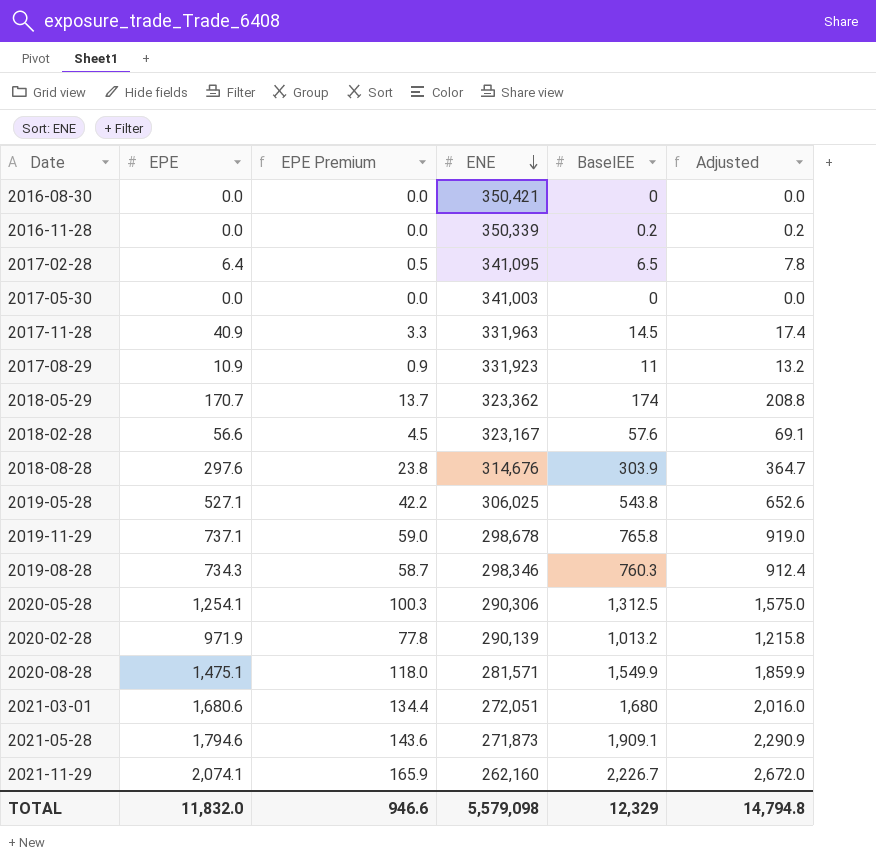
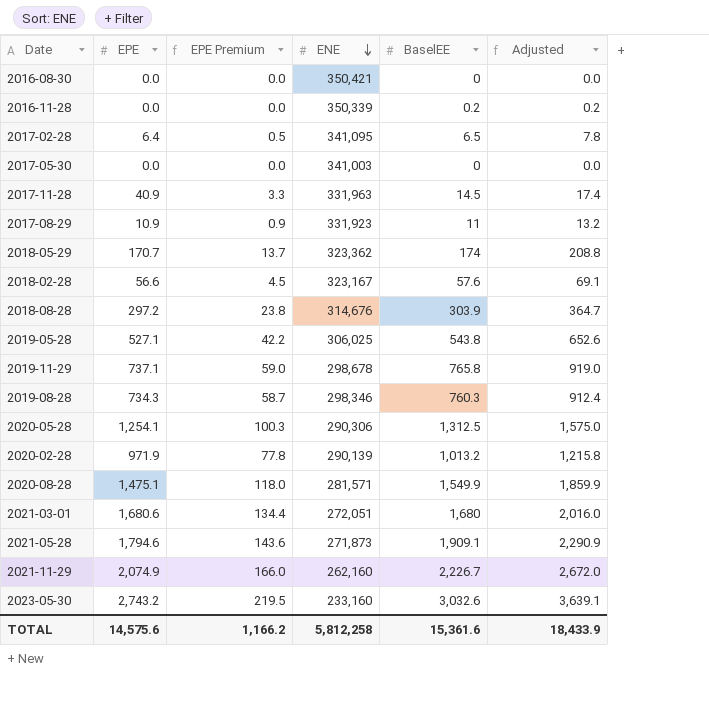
2018-08-28 | EPE: 297.6 -> 297.2
2021-11-29 | EPE: 2,074.1 -> 2,074.9
2021-11-29 | EPE Premium: 165.9 -> 166.0
row 2023-05-30: none -> 2,743.2 | 219.5 | 233,160 | 3,032.6 | 3,639.1
TOTAL | EPE: 11,832.0 -> 14,575.6
TOTAL | EPE Premium: 946.6 -> 1,166.2
TOTAL | ENE: 5,579,098 -> 5,812,258
TOTAL | BaselEE: 12,329 -> 15,361.6
TOTAL | Adjusted: 14,794.8 -> 18,433.9

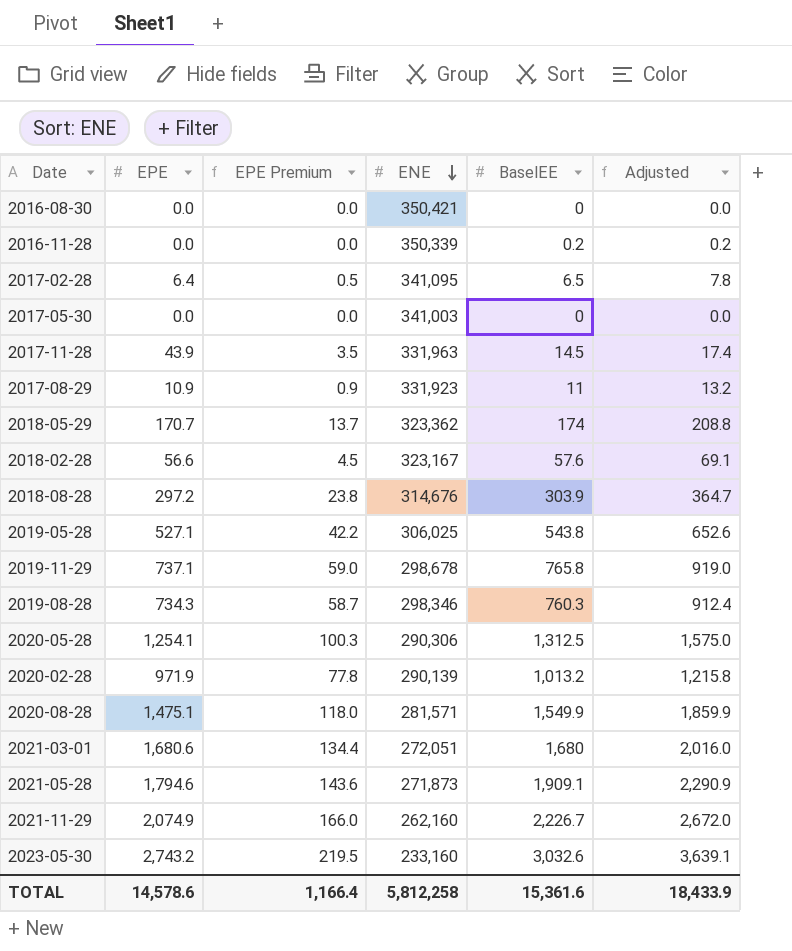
2017-11-28 | EPE: 40.9 -> 43.9
2017-11-28 | EPE Premium: 3.3 -> 3.5
TOTAL | EPE: 14,575.6 -> 14,578.6
TOTAL | EPE Premium: 1,166.2 -> 1,166.4

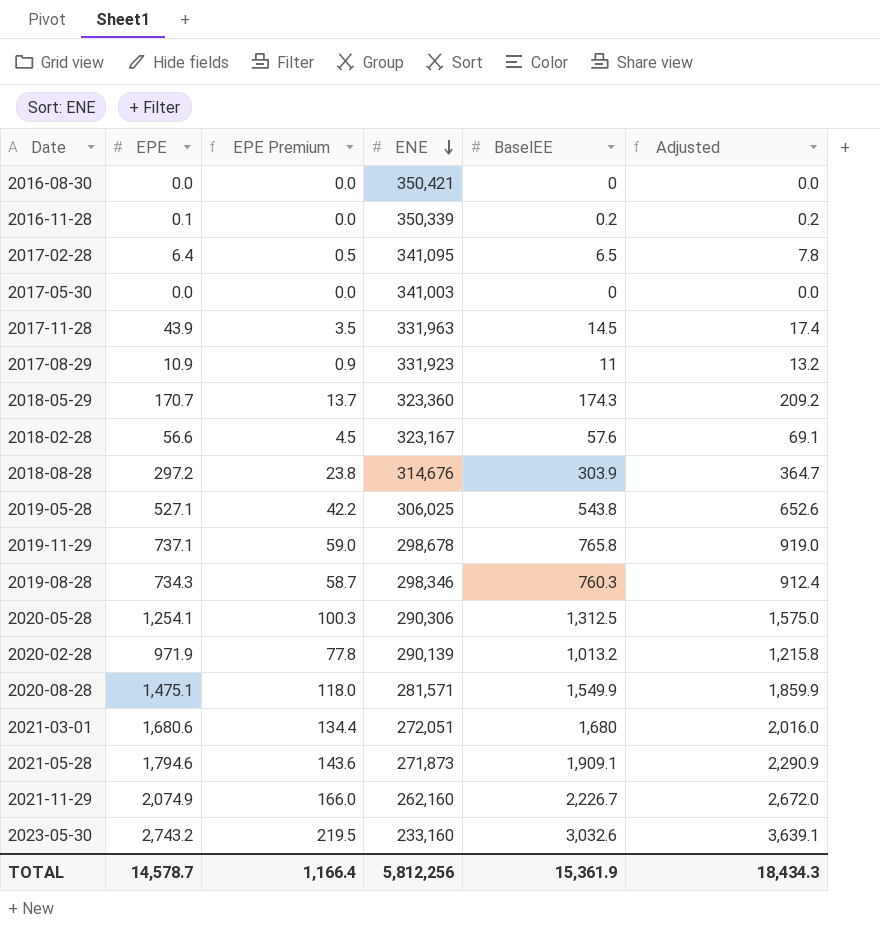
2016-11-28 | EPE: 0.0 -> 0.1
2018-05-29 | ENE: 323,362 -> 323,360
2018-05-29 | BaselEE: 174 -> 174.3
2018-05-29 | Adjusted: 208.8 -> 209.2
TOTAL | EPE: 14,578.6 -> 14,578.7
TOTAL | ENE: 5,812,258 -> 5,812,256
TOTAL | BaselEE: 15,361.6 -> 15,361.9
TOTAL | Adjusted: 18,433.9 -> 18,434.3

